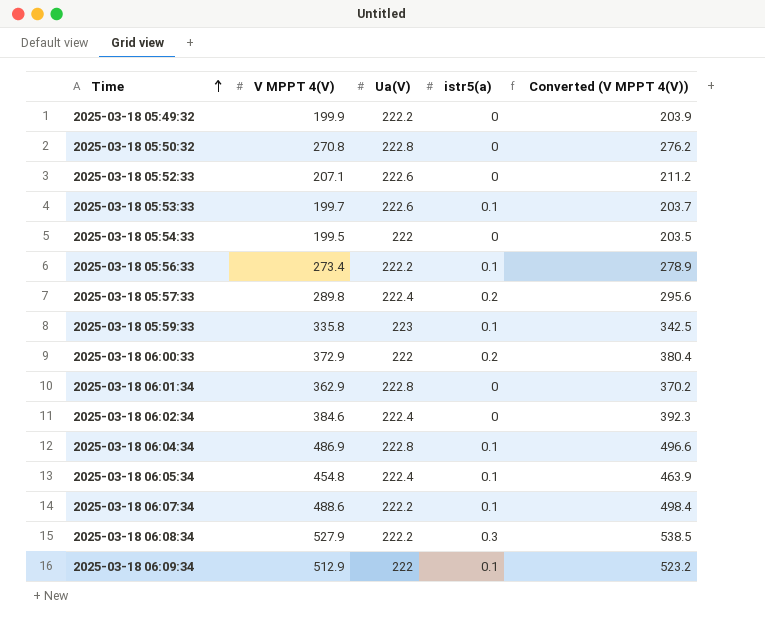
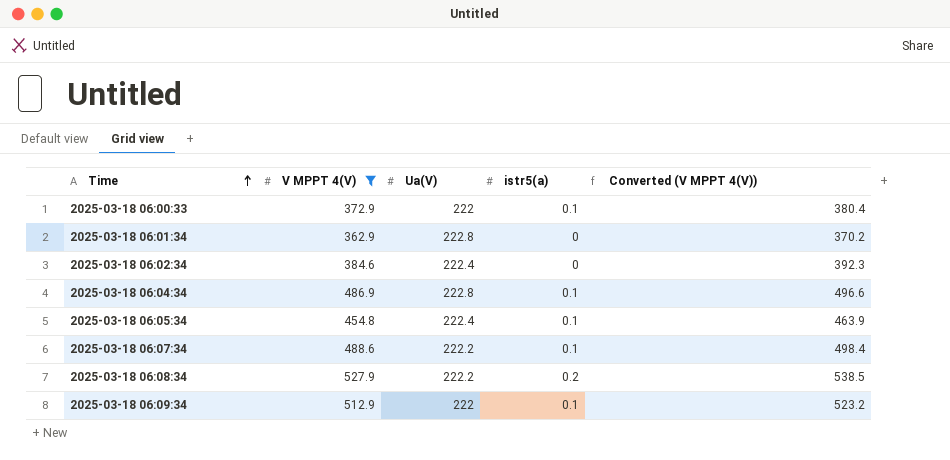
filter: none -> V MPPT 4(V) >= 362.9
2025-03-18 06:00:33 | istr5(a): 0.2 -> 0.1
2025-03-18 06:08:34 | istr5(a): 0.3 -> 0.2

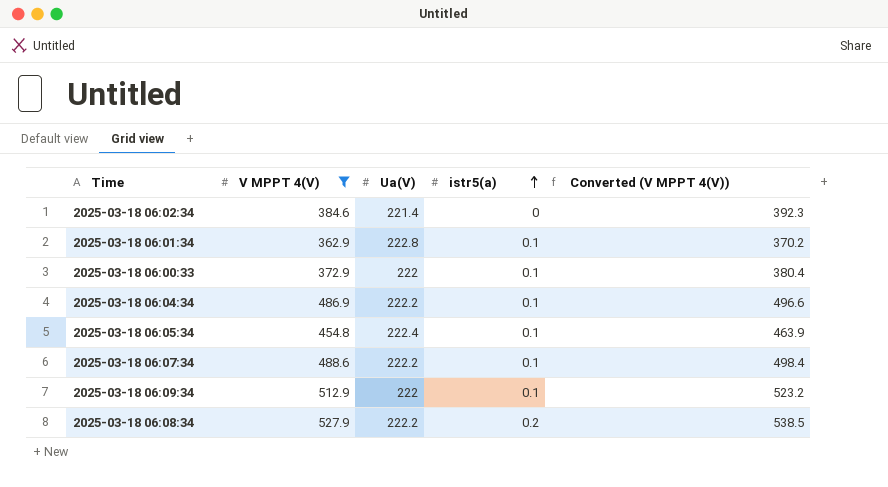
row order: Time ascending -> istr5(a) ascending
2025-03-18 06:02:34 | Ua(V): 222.4 -> 221.4
2025-03-18 06:01:34 | istr5(a): 0 -> 0.1
2025-03-18 06:04:34 | Ua(V): 222.8 -> 222.2

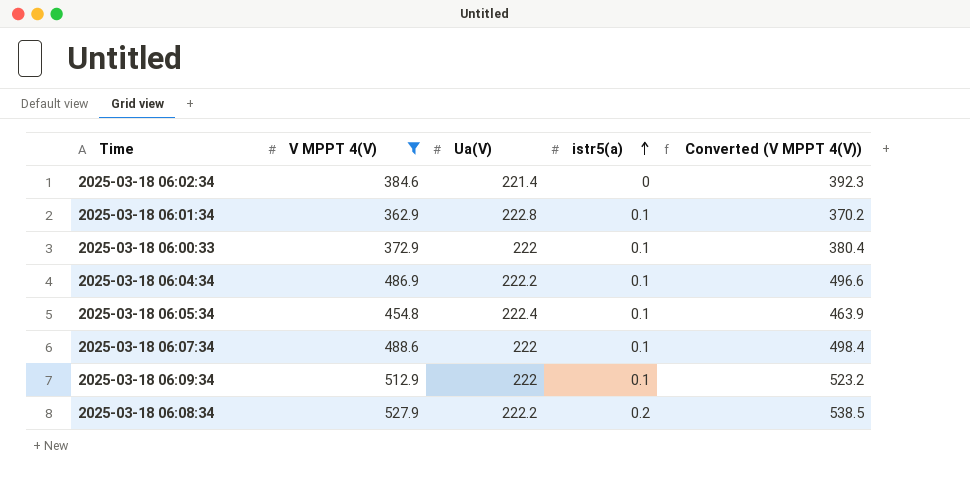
2025-03-18 06:07:34 | Ua(V): 222.2 -> 222

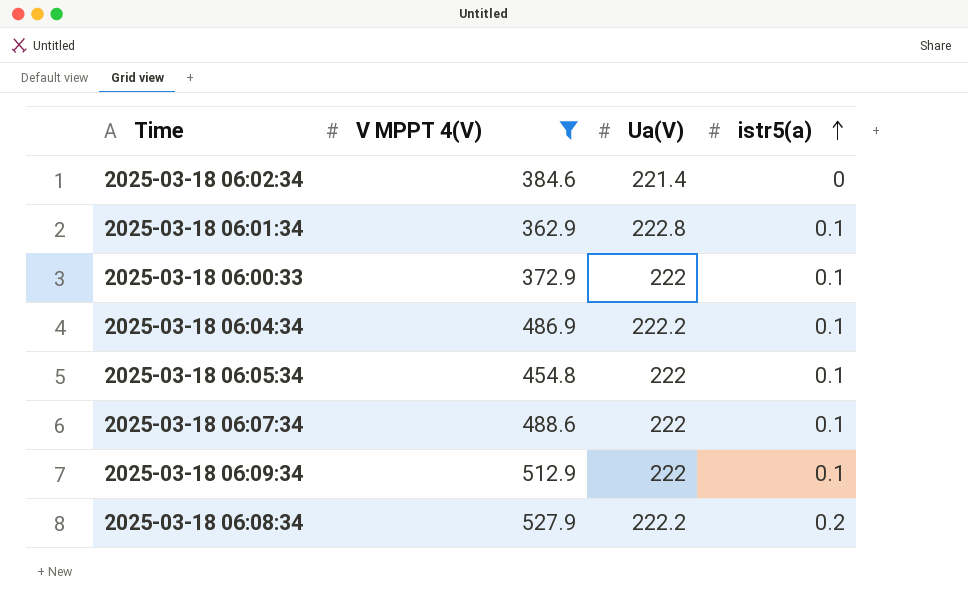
column Converted (V MPPT 4(V)) | formula: [V MPPT 4(V)] * 1.02 -> none
2025-03-18 06:05:34 | Ua(V): 222.4 -> 222

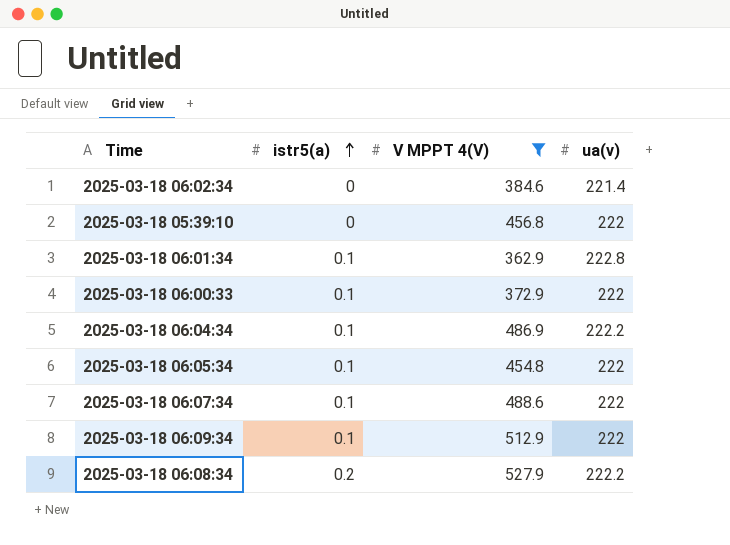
column istr5(a) | position: 4 -> 2
column name: Ua(V) -> ua(v)
row 2025-03-18 05:39:10: none -> 0 | 456.8 | 222

